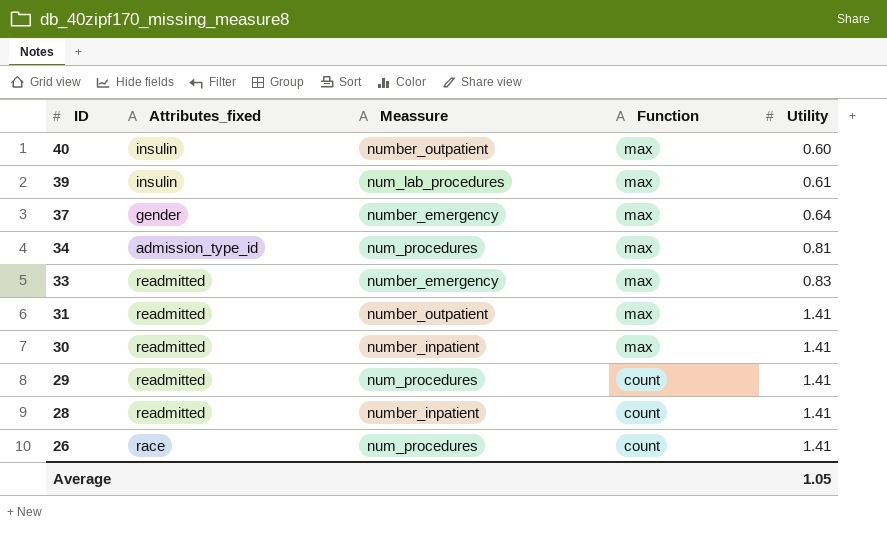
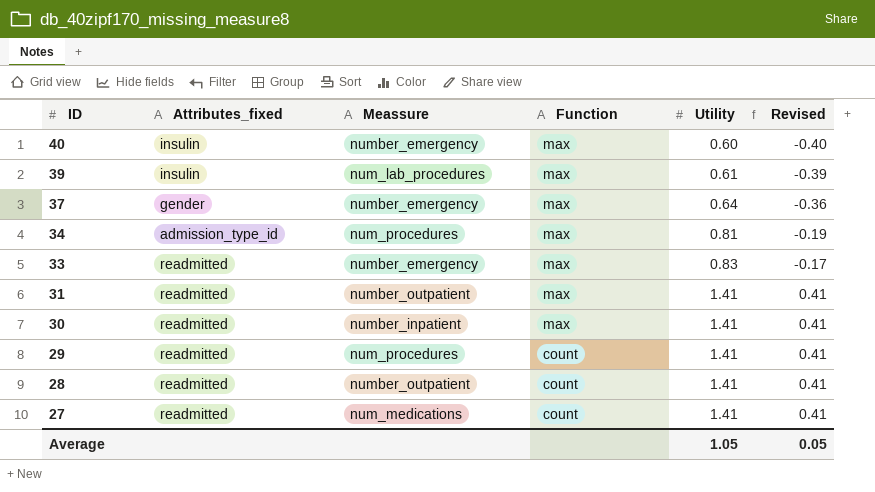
column Revised | formula: none -> [Utility] - 1
row 26: race | num_procedures | count | 1.41 -> none
40 | Meassure: number_outpatient -> number_emergency
28 | Meassure: number_inpatient -> number_outpatient
row 27: none -> readmitted | num_medications | count | 1.41 | 0.41

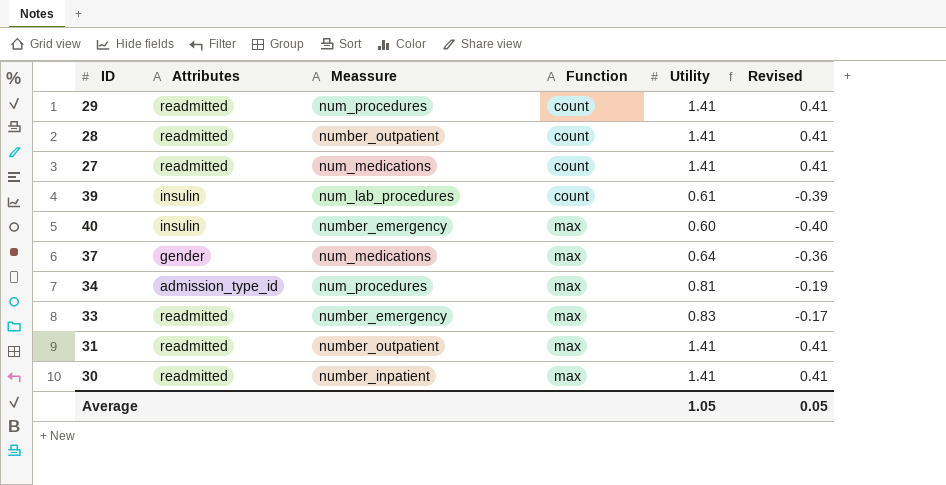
row order: ID descending -> Function ascending
column name: Attributes_fixed -> Attributes
39 | Function: max -> count
37 | Meassure: number_emergency -> num_medications

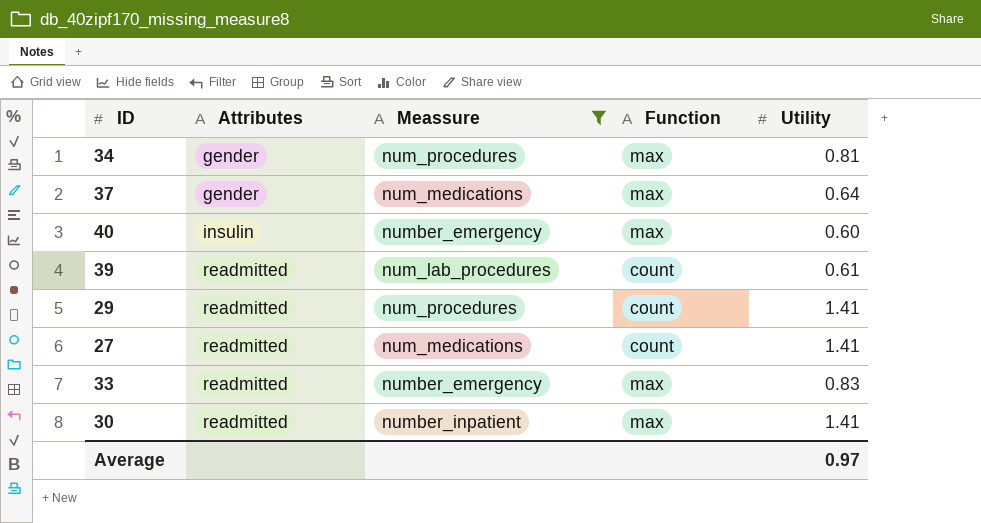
filter: none -> Meassure != number_outpatient
row order: Function ascending -> Attributes ascending
column Revised | formula: [Utility] - 1 -> none
34 | Attributes: admission_type_id -> gender
39 | Attributes: insulin -> readmitted
Average | Utility: 1.05 -> 0.97

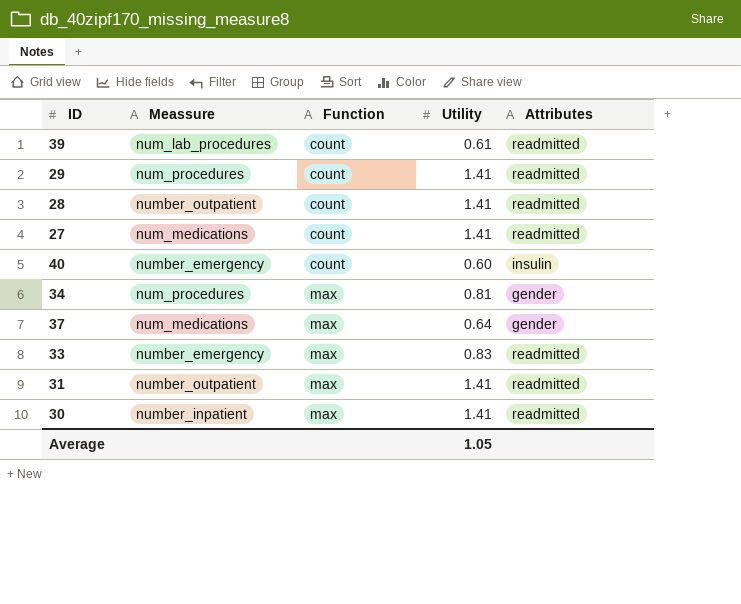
filter: Meassure != number_outpatient -> none
row order: Attributes ascending -> Function ascending
column Attributes | position: 2 -> 5
40 | Function: max -> count
Average | Utility: 0.97 -> 1.05

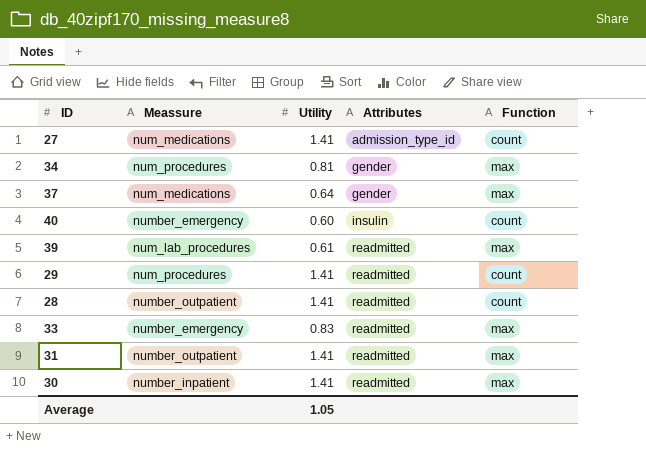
row order: Function ascending -> Attributes ascending
column Function | position: 3 -> 5
27 | Attributes: readmitted -> admission_type_id
39 | Function: count -> max

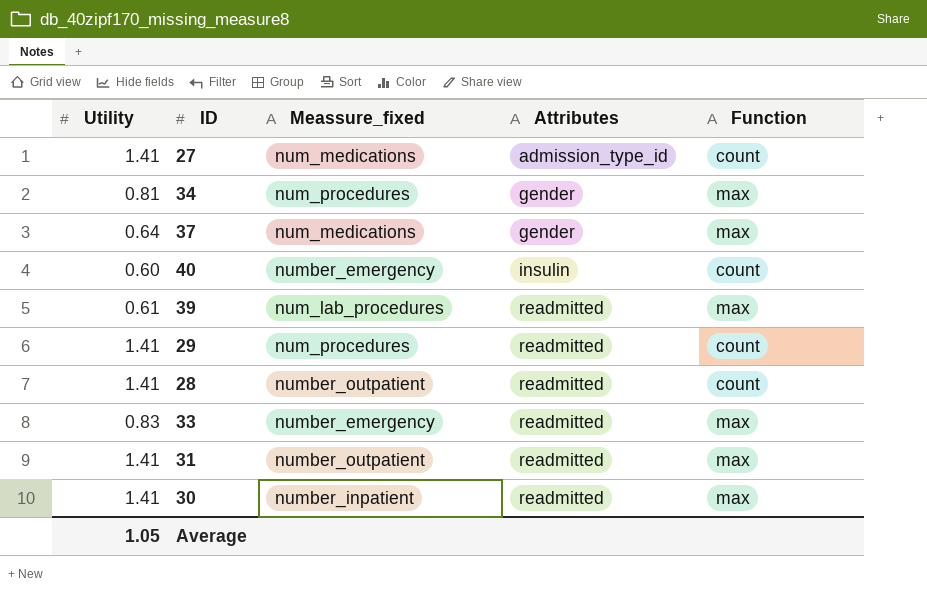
column Utility | position: 3 -> 1
column name: Meassure -> Meassure_fixed

